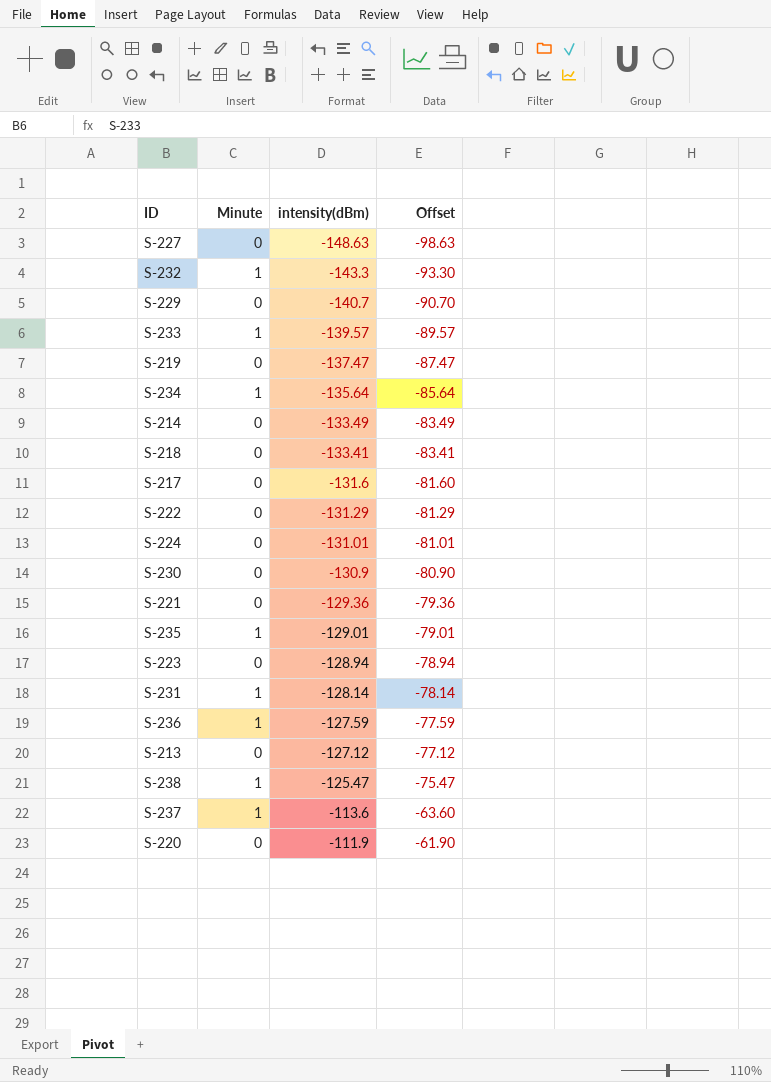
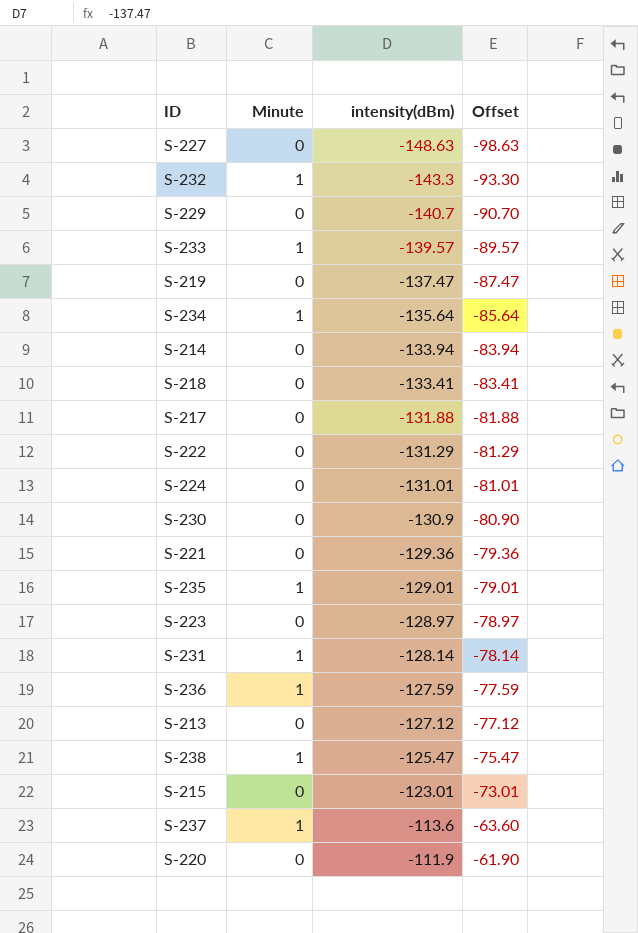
S-214 | intensity(dBm): -133.49 -> -133.94
S-214 | Offset: -83.49 -> -83.94
S-217 | intensity(dBm): -131.6 -> -131.88
S-217 | Offset: -81.60 -> -81.88
S-223 | intensity(dBm): -128.94 -> -128.97
S-223 | Offset: -78.94 -> -78.97
row S-215: none -> 0 | -123.01 | -73.01

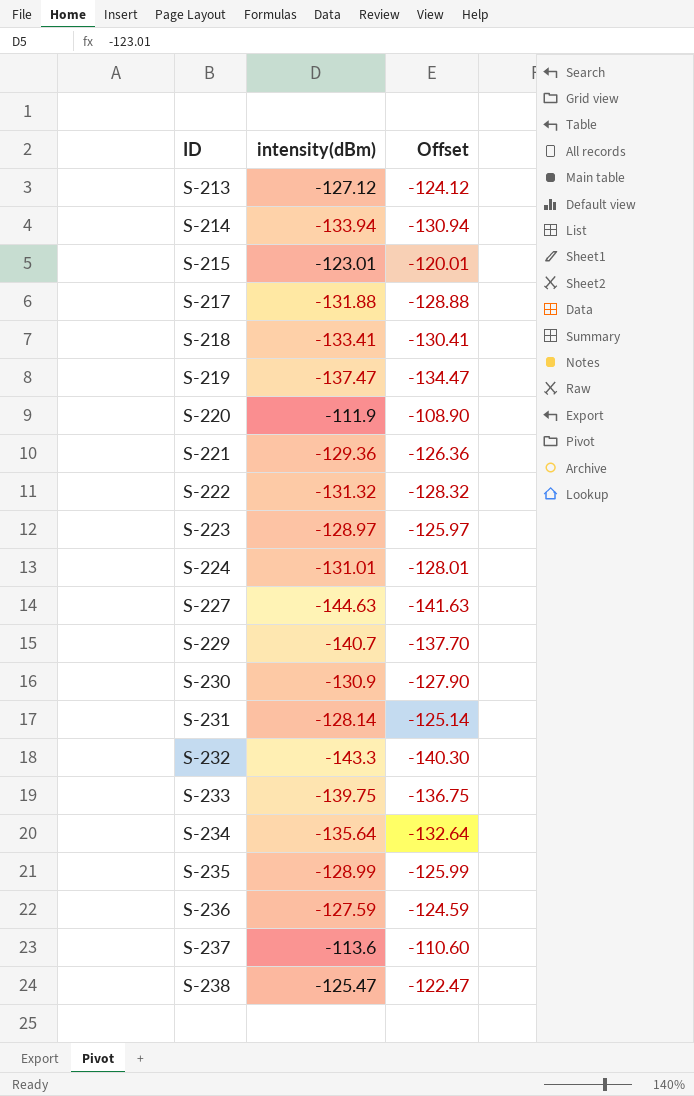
row order: intensity(dBm) ascending -> ID ascending
column Minute | position: 2 -> none
column Offset | formula: [intensity(dBm)] + 50 -> [intensity(dBm)] + 3
S-222 | intensity(dBm): -131.29 -> -131.32
S-227 | intensity(dBm): -148.63 -> -144.63
S-233 | intensity(dBm): -139.57 -> -139.75
S-235 | intensity(dBm): -129.01 -> -128.99

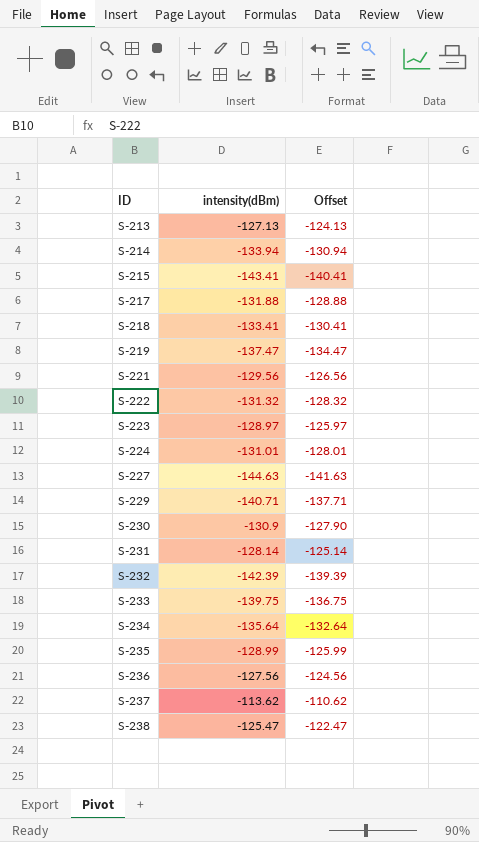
row S-220: -111.9 | -108.90 -> none
S-213 | intensity(dBm): -127.12 -> -127.13
S-213 | Offset: -124.12 -> -124.13
S-215 | intensity(dBm): -123.01 -> -143.41
S-215 | Offset: -120.01 -> -140.41
S-221 | intensity(dBm): -129.36 -> -129.56
S-221 | Offset: -126.36 -> -126.56
S-229 | intensity(dBm): -140.7 -> -140.71
S-229 | Offset: -137.70 -> -137.71
S-232 | intensity(dBm): -143.3 -> -142.39
S-232 | Offset: -140.30 -> -139.39
S-236 | intensity(dBm): -127.59 -> -127.56
S-236 | Offset: -124.59 -> -124.56
S-237 | intensity(dBm): -113.6 -> -113.62
S-237 | Offset: -110.60 -> -110.62

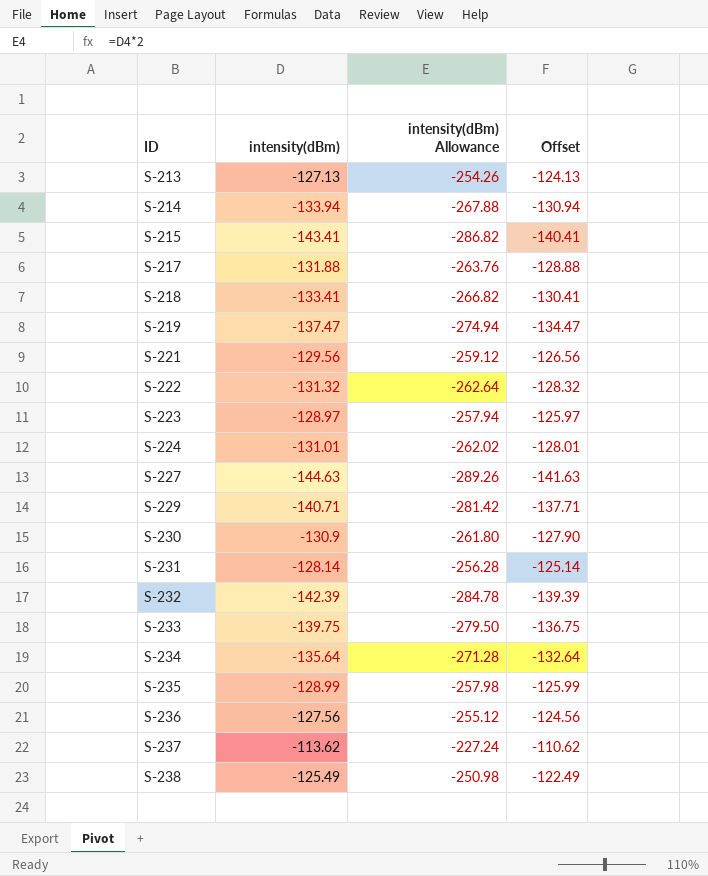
column intensity(dBm) Allowance | formula: none -> [intensity(dBm)] * 2
S-238 | intensity(dBm): -125.47 -> -125.49
S-238 | Offset: -122.47 -> -122.49

